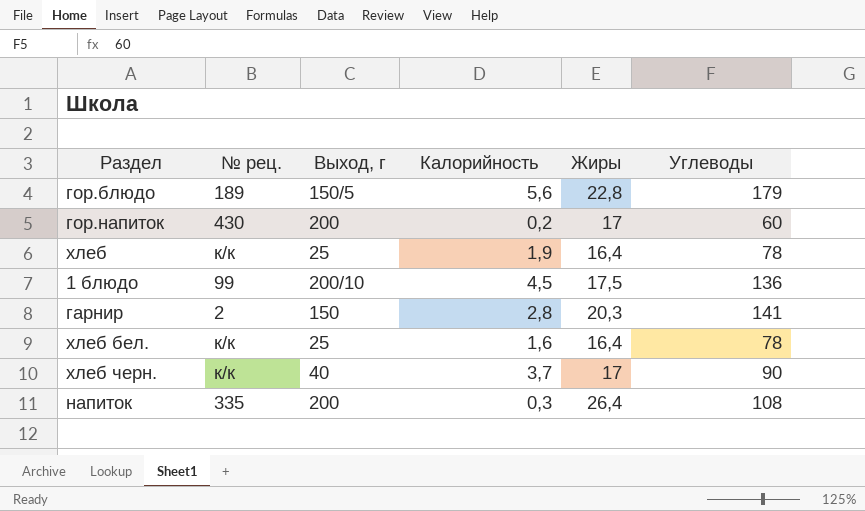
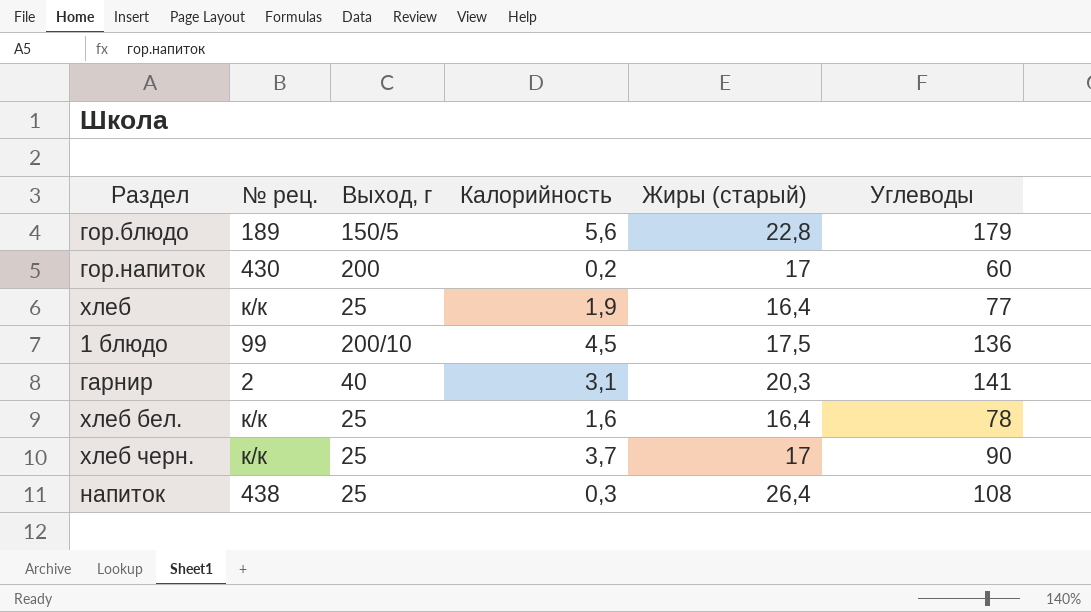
column name: Жиры -> Жиры (старый)
хлеб | Углеводы: 78 -> 77
гарнир | Выход, г: 150 -> 40
гарнир | Калорийность: 2,8 -> 3,1
хлеб черн. | Выход, г: 40 -> 25
напиток | № рец.: 335 -> 438
напиток | Выход, г: 200 -> 25

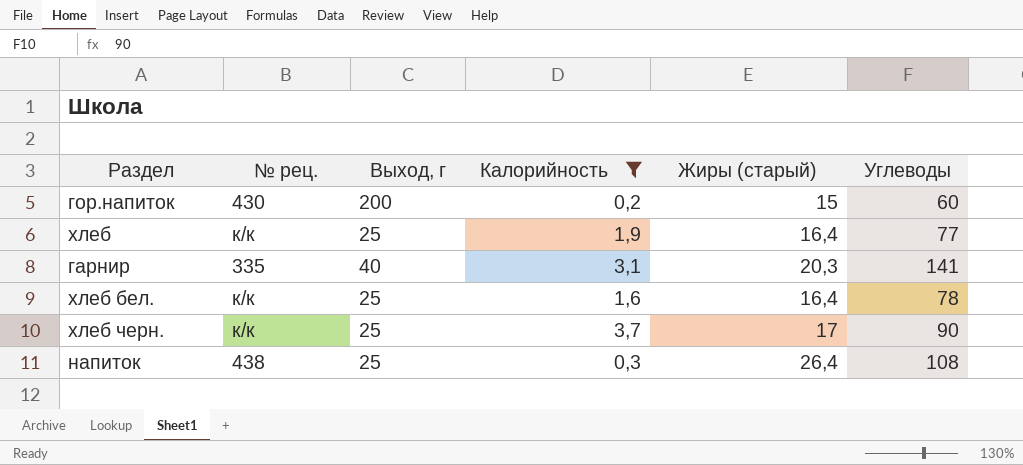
filter: none -> Калорийность <= 3,7
гор.напиток | Жиры (старый): 17 -> 15
гарнир | № рец.: 2 -> 335

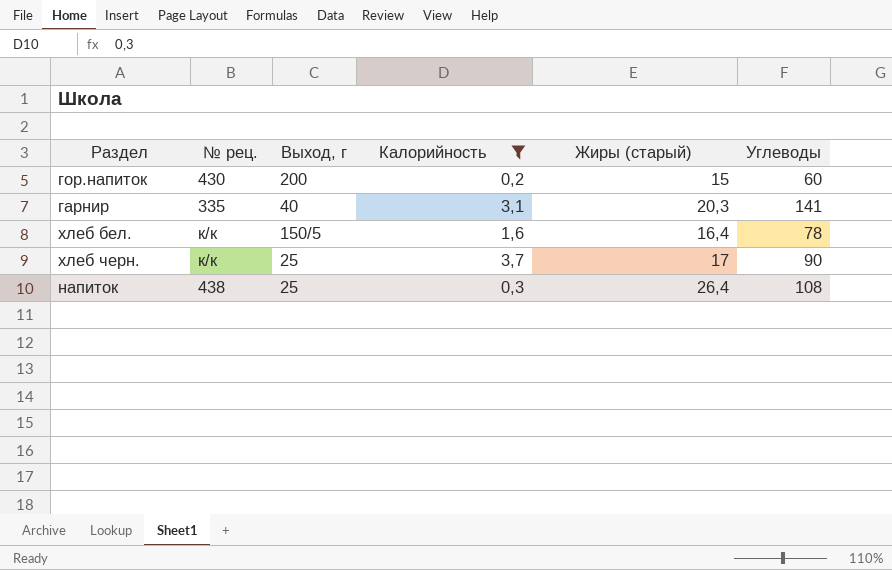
row хлеб: к/к | 25 | 1,9 | 16,4 | 77 -> none
хлеб бел. | Выход, г: 25 -> 150/5

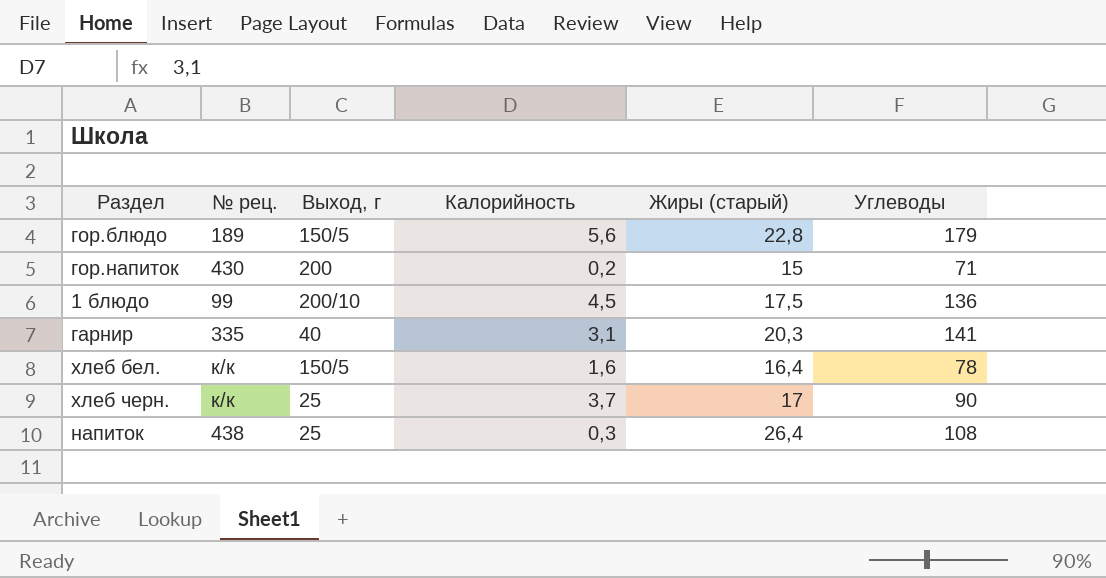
filter: Калорийность <= 3,7 -> none
гор.напиток | Углеводы: 60 -> 71

